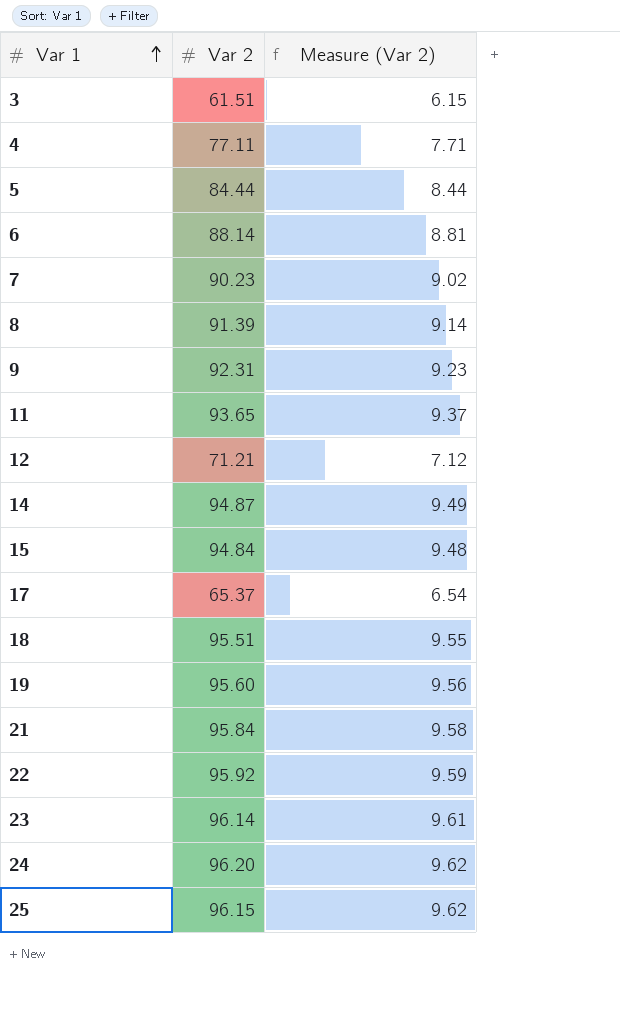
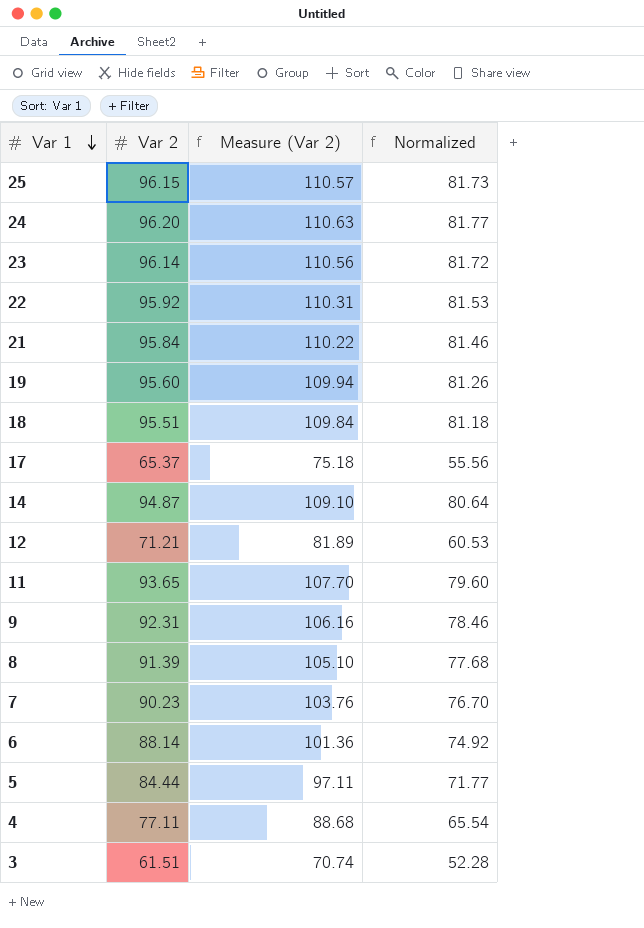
row order: Var 1 ascending -> Var 1 descending
column Measure (Var 2) | formula: [Var 2] * 0.1 -> [Var 2] * 1.15
column Normalized | formula: none -> [Var 2] * 0.85
row 15: 94.84 | 9.48 -> none

